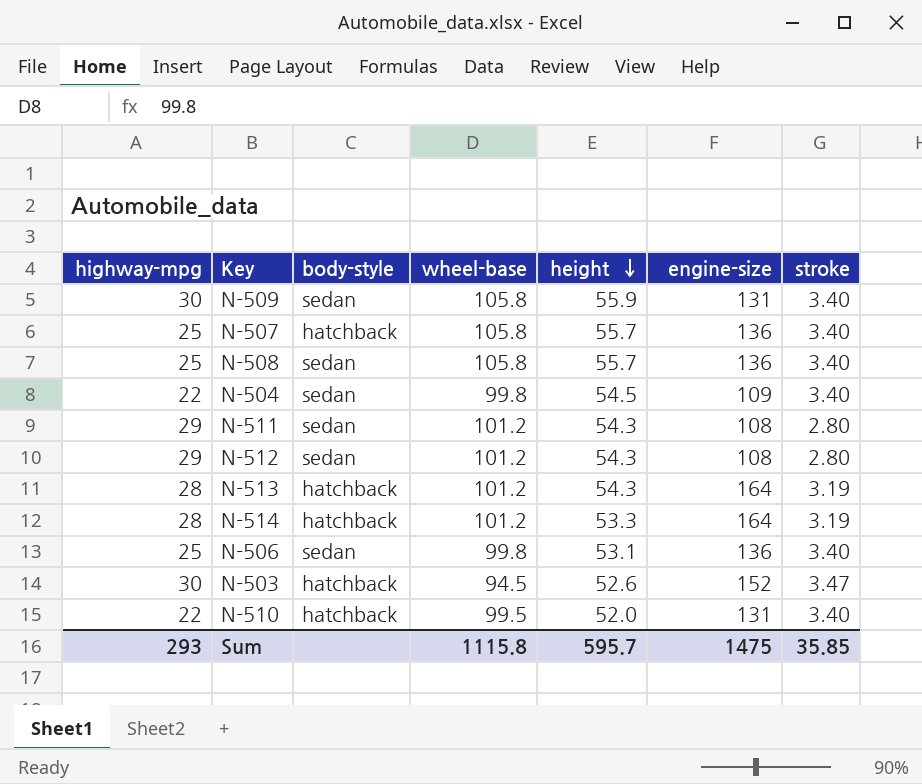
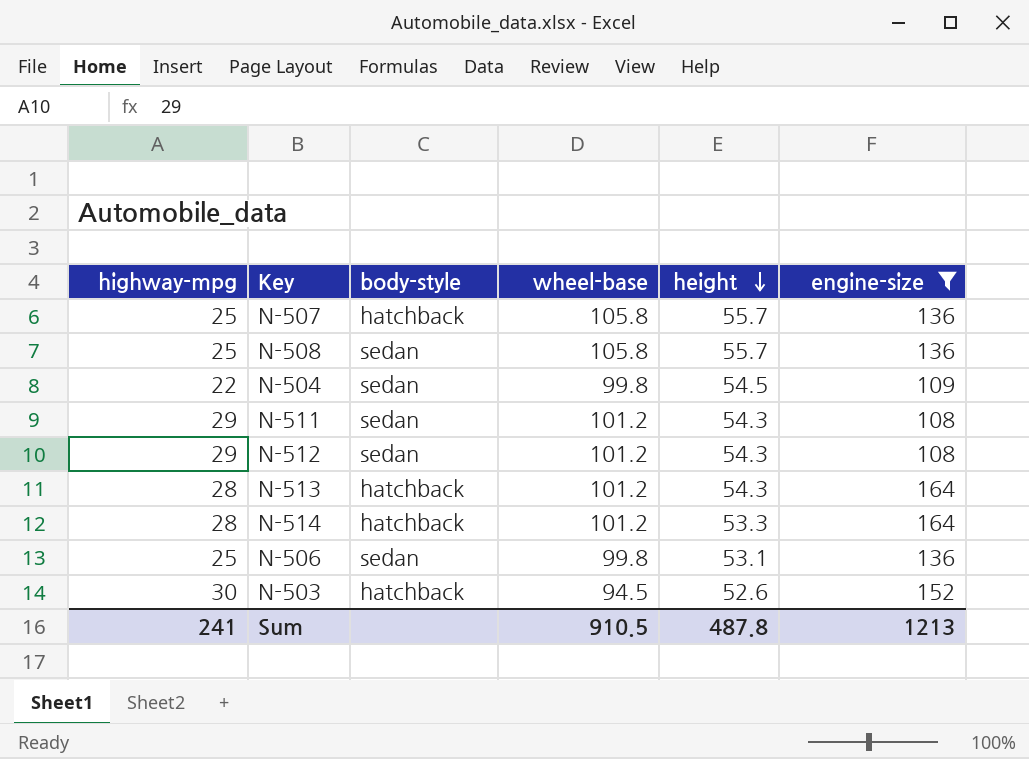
filter: none -> engine-size != 131
column stroke | position: 7 -> none
Sum | highway-mpg: 293 -> 241
Sum | wheel-base: 1115.8 -> 910.5
Sum | height: 595.7 -> 487.8
Sum | engine-size: 1475 -> 1213

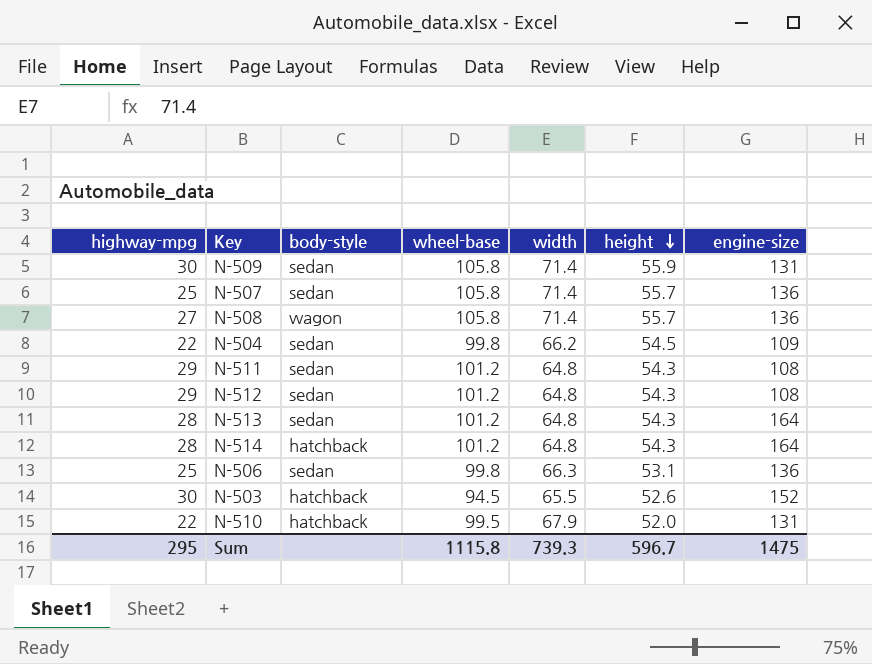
filter: engine-size != 131 -> none
column width | position: none -> 5
N-507 | body-style: hatchback -> sedan
N-508 | highway-mpg: 25 -> 27
N-508 | body-style: sedan -> wagon
N-513 | body-style: hatchback -> sedan
N-514 | height: 53.3 -> 54.3
Sum | highway-mpg: 241 -> 295
Sum | wheel-base: 910.5 -> 1115.8
Sum | height: 487.8 -> 596.7
Sum | engine-size: 1213 -> 1475

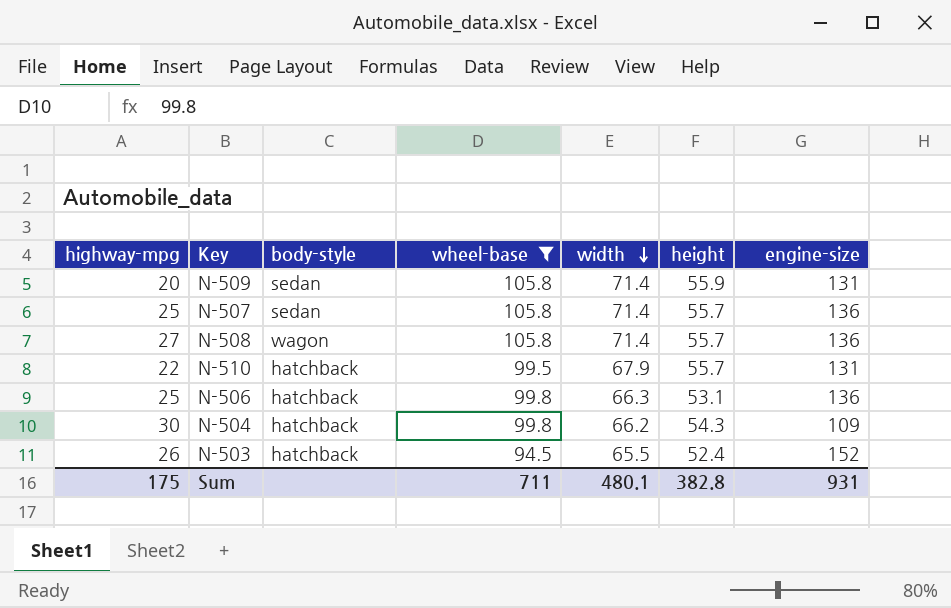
filter: none -> wheel-base != 101.2
row order: height descending -> width descending
N-509 | highway-mpg: 30 -> 20
N-510 | height: 52.0 -> 55.7
N-506 | body-style: sedan -> hatchback
N-504 | highway-mpg: 22 -> 30
N-504 | body-style: sedan -> hatchback
N-504 | height: 54.5 -> 54.3
N-503 | highway-mpg: 30 -> 26
N-503 | height: 52.6 -> 52.4
Sum | highway-mpg: 295 -> 175
Sum | wheel-base: 1115.8 -> 711
Sum | width: 739.3 -> 480.1
Sum | height: 596.7 -> 382.8
Sum | engine-size: 1475 -> 931

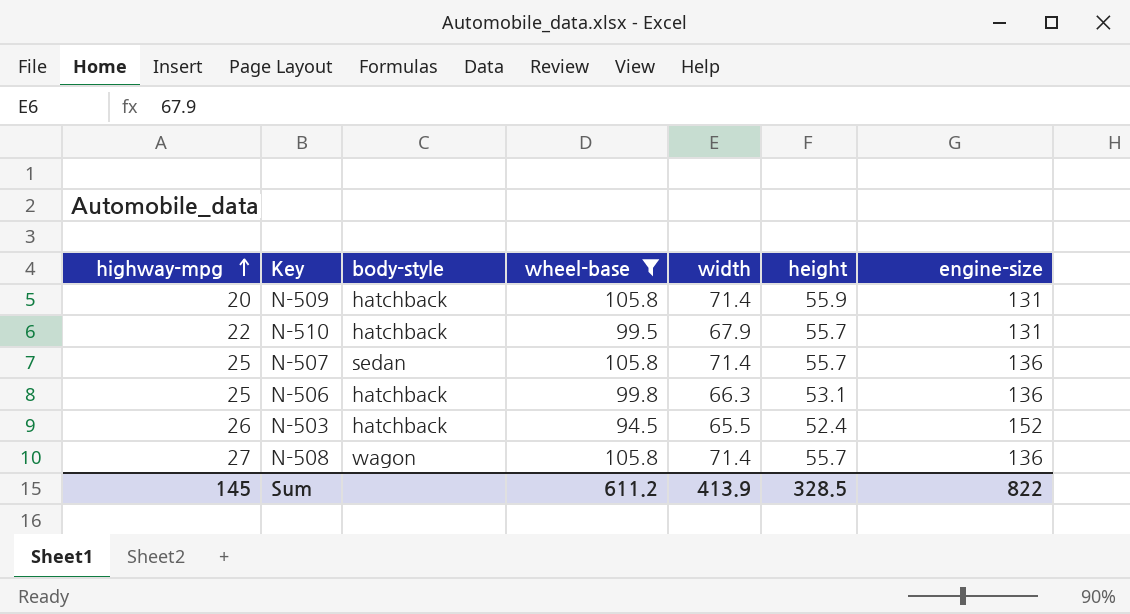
row order: width descending -> highway-mpg ascending
row N-504: 30 | hatchback | 99.8 | 66.2 | 54.3 | 109 -> none
N-509 | body-style: sedan -> hatchback
Sum | highway-mpg: 175 -> 145
Sum | wheel-base: 711 -> 611.2
Sum | width: 480.1 -> 413.9
Sum | height: 382.8 -> 328.5
Sum | engine-size: 931 -> 822

